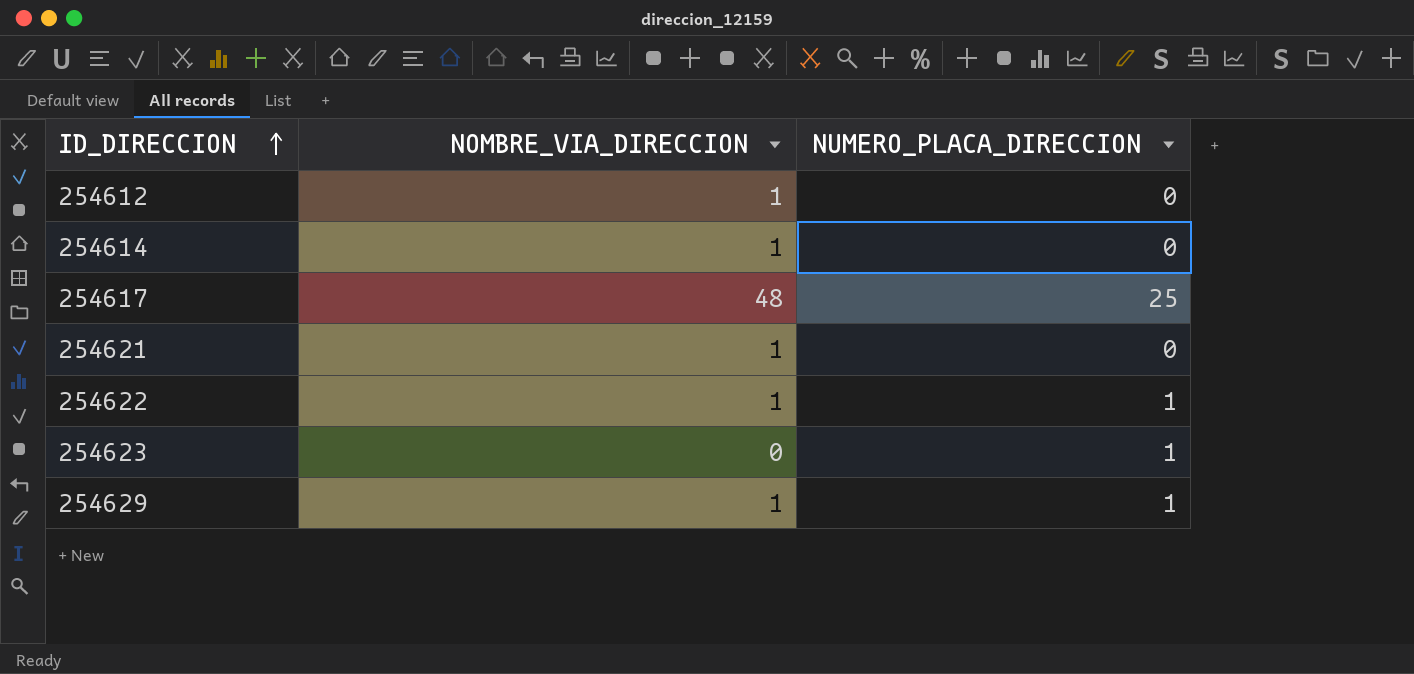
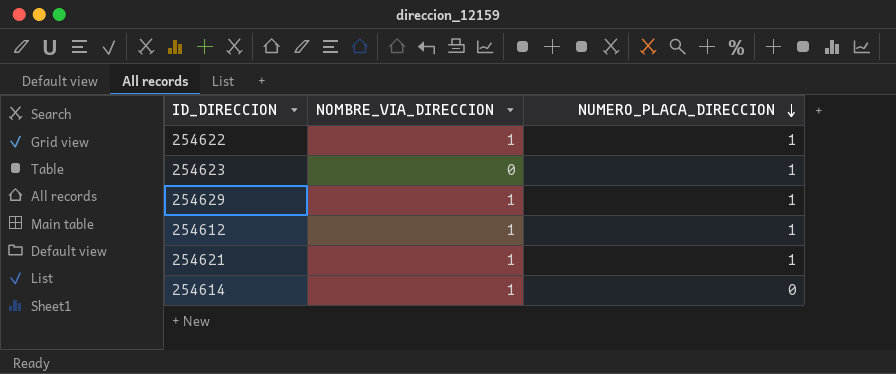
row order: ID_DIRECCION ascending -> NUMERO_PLACA_DIRECCION descending
row 254617: 48 | 25 -> none
254612 | NUMERO_PLACA_DIRECCION: 0 -> 1
254621 | NUMERO_PLACA_DIRECCION: 0 -> 1

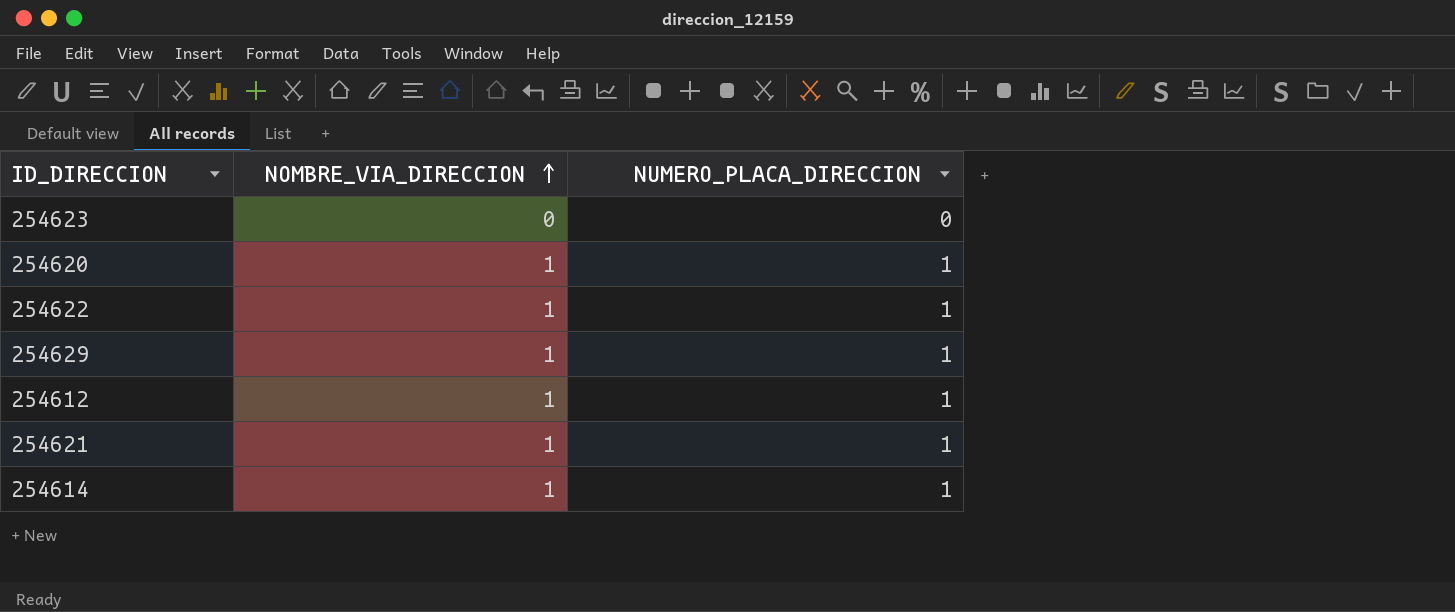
row order: NUMERO_PLACA_DIRECCION descending -> NOMBRE_VIA_DIRECCION ascending
254623 | NUMERO_PLACA_DIRECCION: 1 -> 0
row 254620: none -> 1 | 1
254614 | NUMERO_PLACA_DIRECCION: 0 -> 1

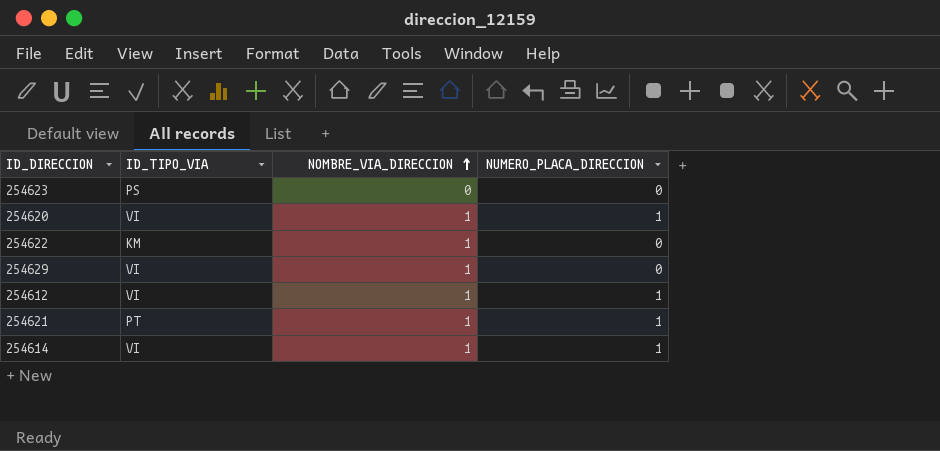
column ID_TIPO_VIA | position: none -> 2
254622 | NUMERO_PLACA_DIRECCION: 1 -> 0
254629 | NUMERO_PLACA_DIRECCION: 1 -> 0

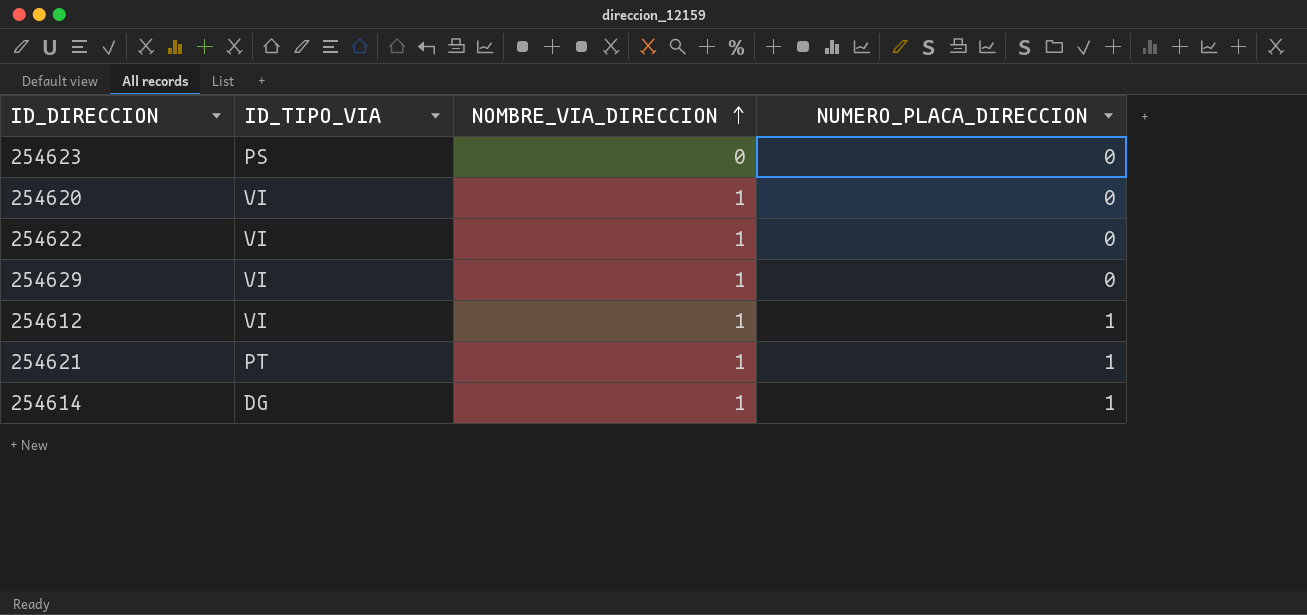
254620 | NUMERO_PLACA_DIRECCION: 1 -> 0
254622 | ID_TIPO_VIA: KM -> VI
254614 | ID_TIPO_VIA: VI -> DG

